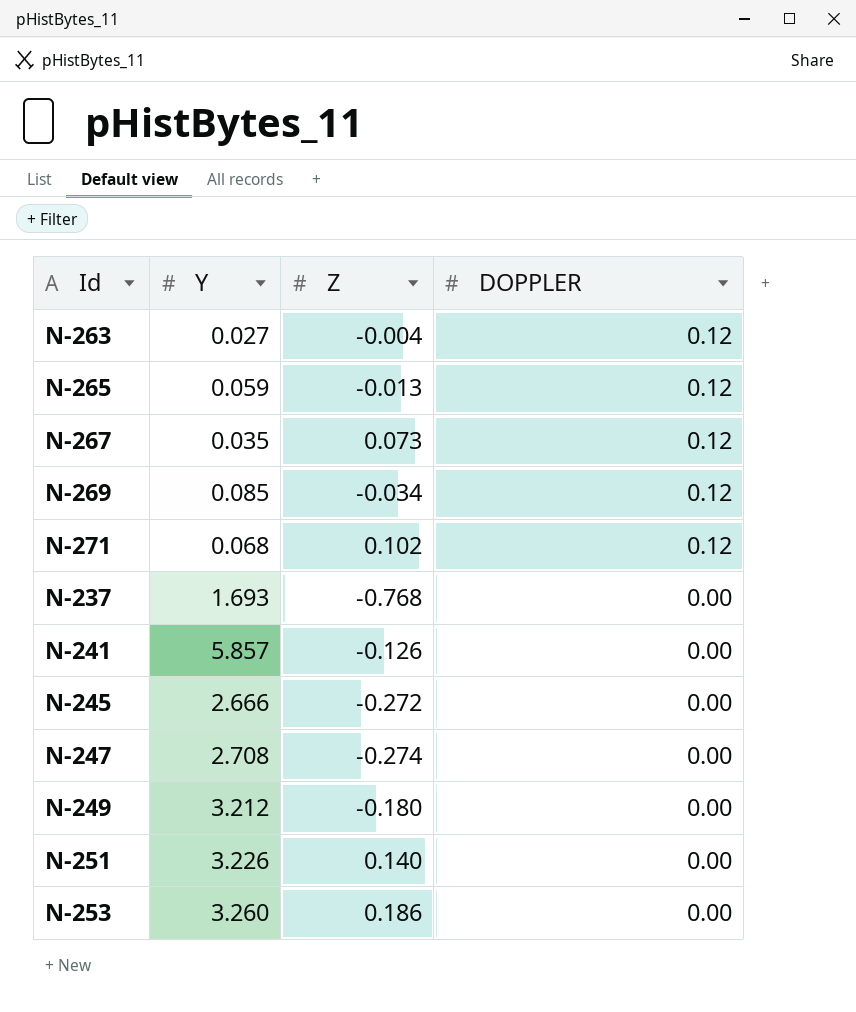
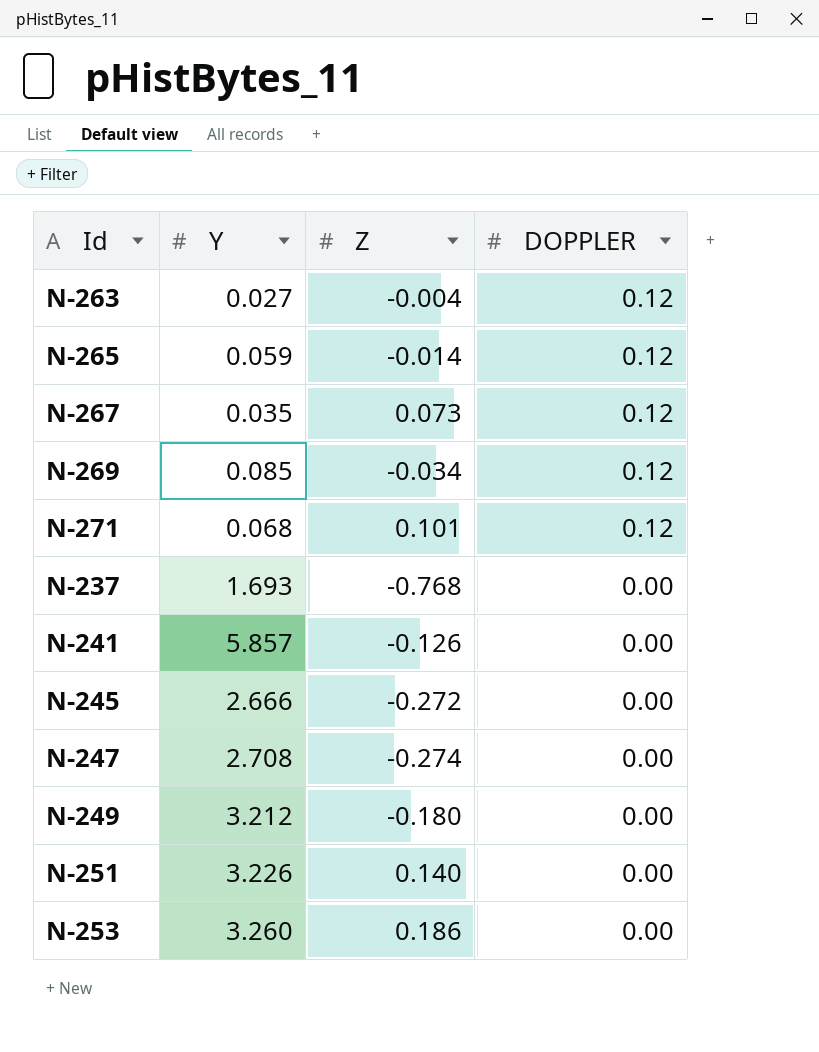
N-265 | Z: -0.013 -> -0.014
N-271 | Z: 0.102 -> 0.101

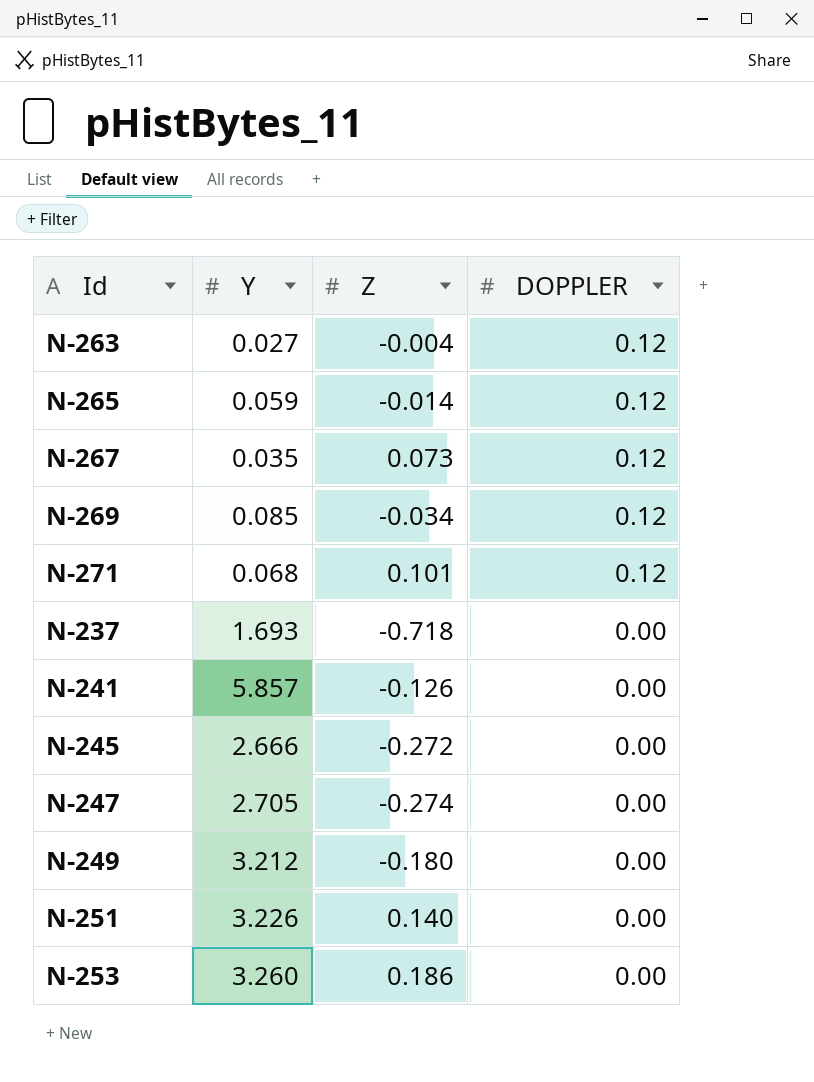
N-237 | Z: -0.768 -> -0.718
N-247 | Y: 2.708 -> 2.705

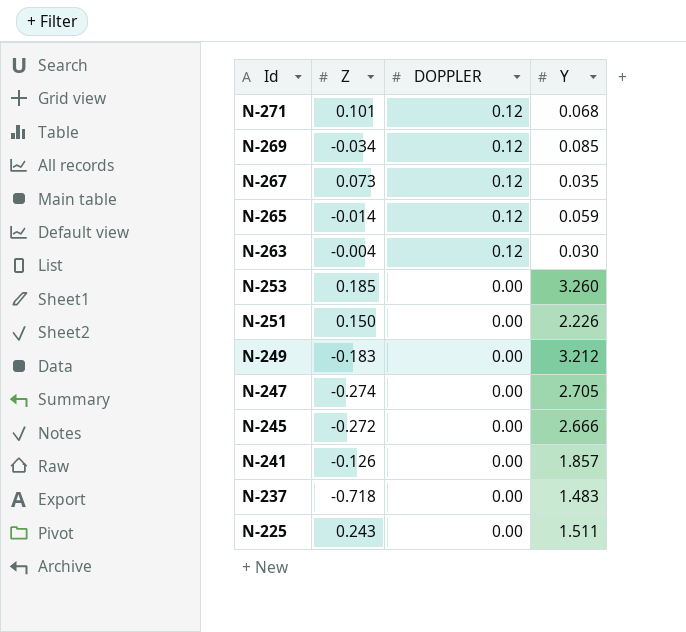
row order: DOPPLER descending -> Id descending
column Y | position: 2 -> 4
N-263 | Y: 0.027 -> 0.030
N-253 | Z: 0.186 -> 0.185
N-251 | Z: 0.140 -> 0.150
N-251 | Y: 3.226 -> 2.226
N-249 | Z: -0.180 -> -0.183
N-241 | Y: 5.857 -> 1.857
N-237 | Y: 1.693 -> 1.483
row N-225: none -> 0.243 | 0.00 | 1.511

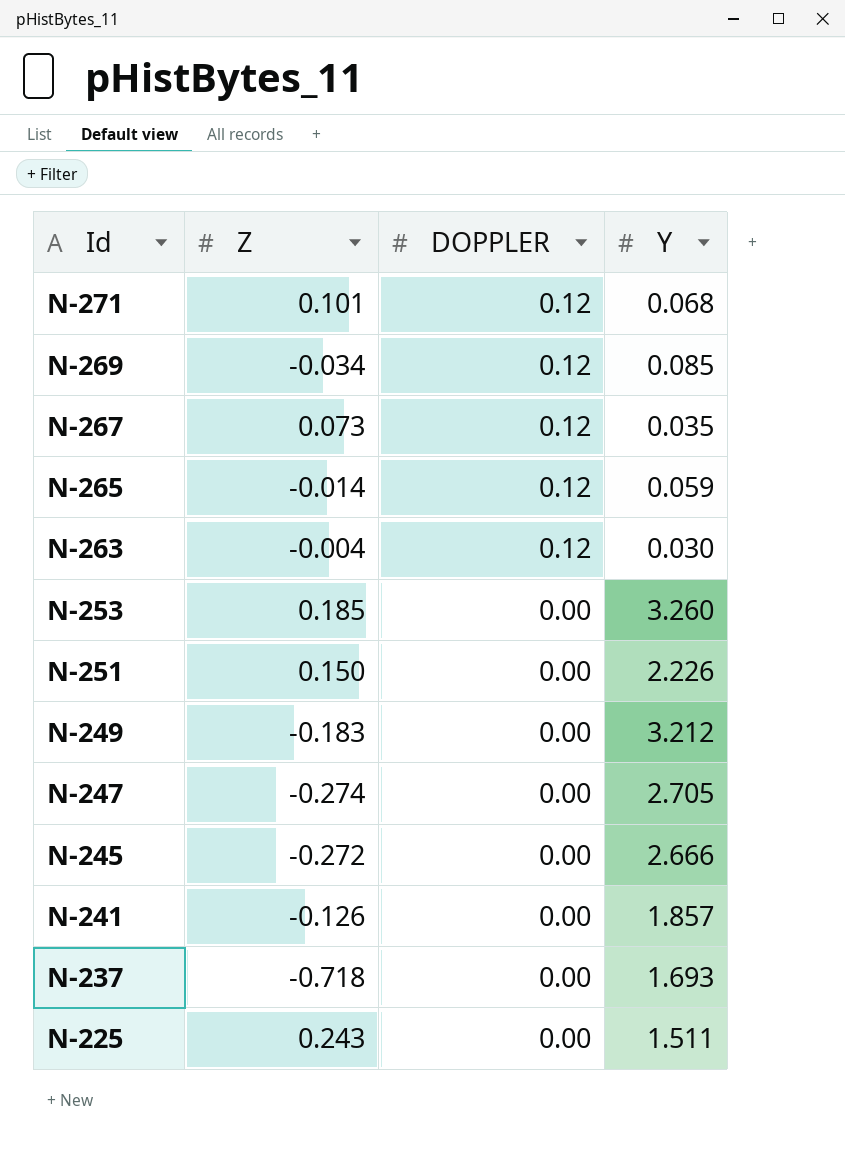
N-237 | Y: 1.483 -> 1.693

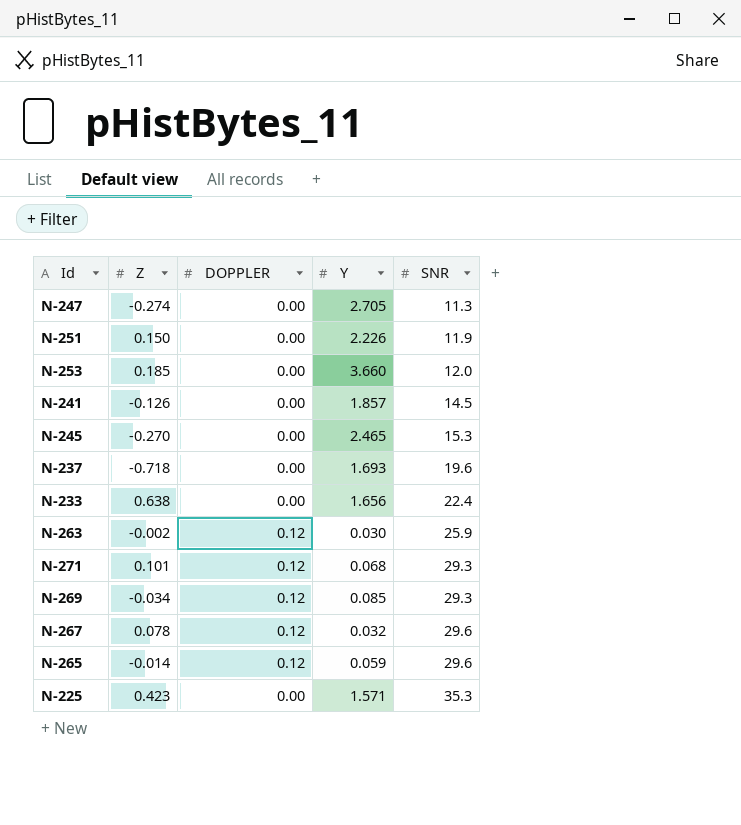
row order: Id descending -> SNR ascending
column SNR | position: none -> 5
row N-249: -0.183 | 0.00 | 3.212 -> none
N-253 | Y: 3.260 -> 3.660
N-245 | Z: -0.272 -> -0.270
N-245 | Y: 2.666 -> 2.465
row N-233: none -> 0.638 | 0.00 | 1.656 | 22.4
N-263 | Z: -0.004 -> -0.002
N-267 | Z: 0.073 -> 0.078
N-267 | Y: 0.035 -> 0.032
N-225 | Z: 0.243 -> 0.423
N-225 | Y: 1.511 -> 1.571

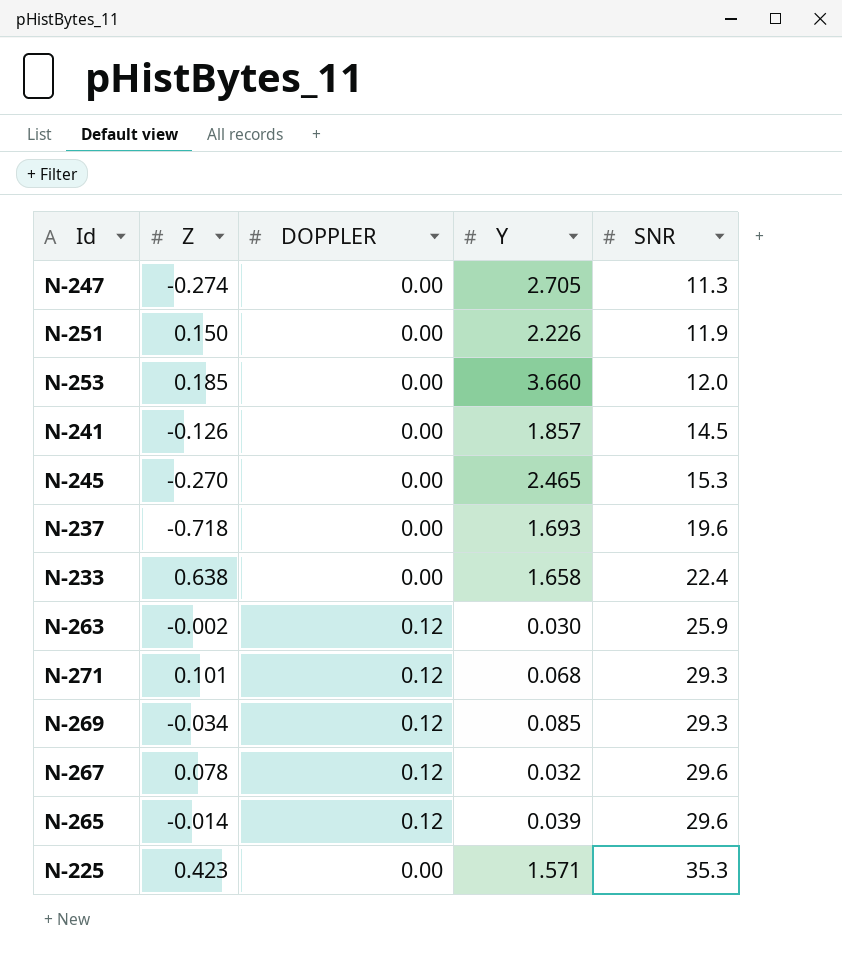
N-233 | Y: 1.656 -> 1.658
N-265 | Y: 0.059 -> 0.039

